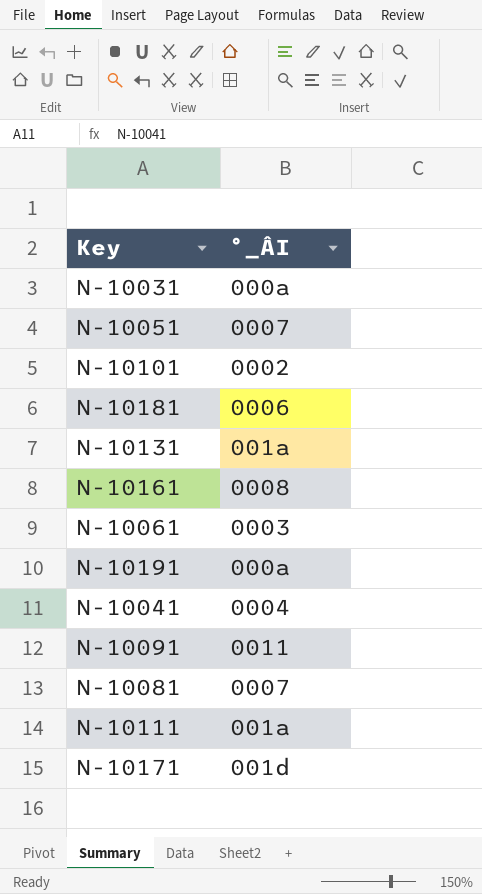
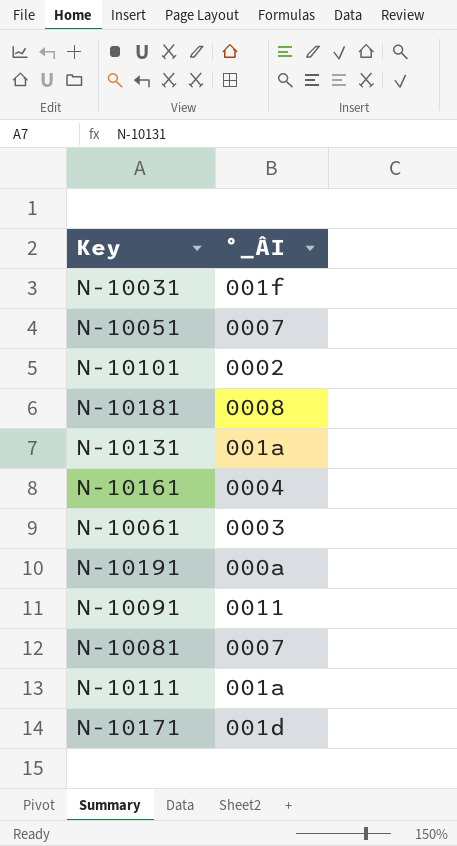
row N-10041: 0004 -> none
N-10031 | °_ÂI: 000a -> 001f
N-10181 | °_ÂI: 0006 -> 0008
N-10161 | °_ÂI: 0008 -> 0004

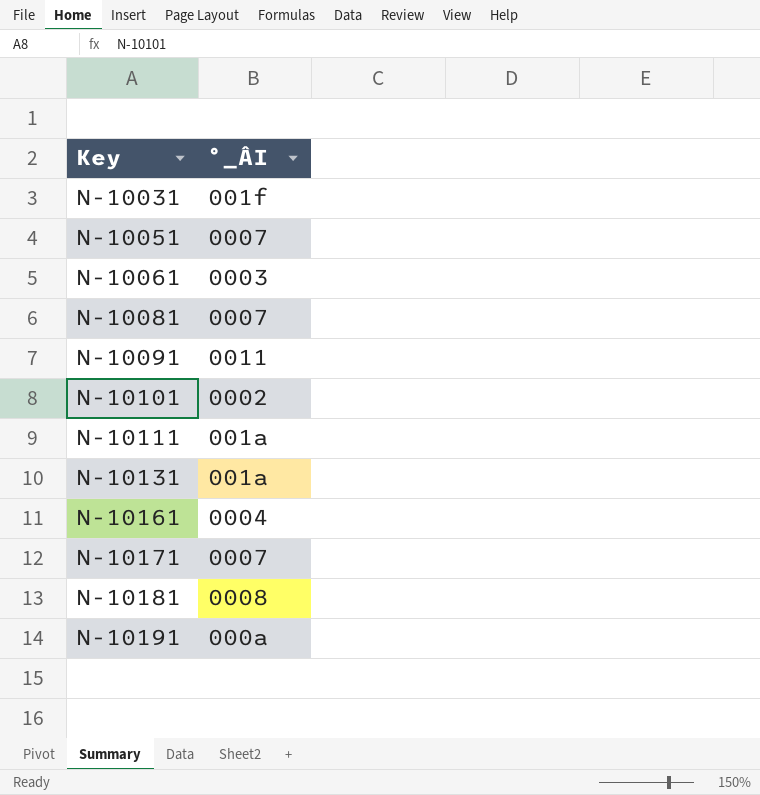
row order: none -> Key ascending
N-10171 | °_ÂI: 001d -> 0007

